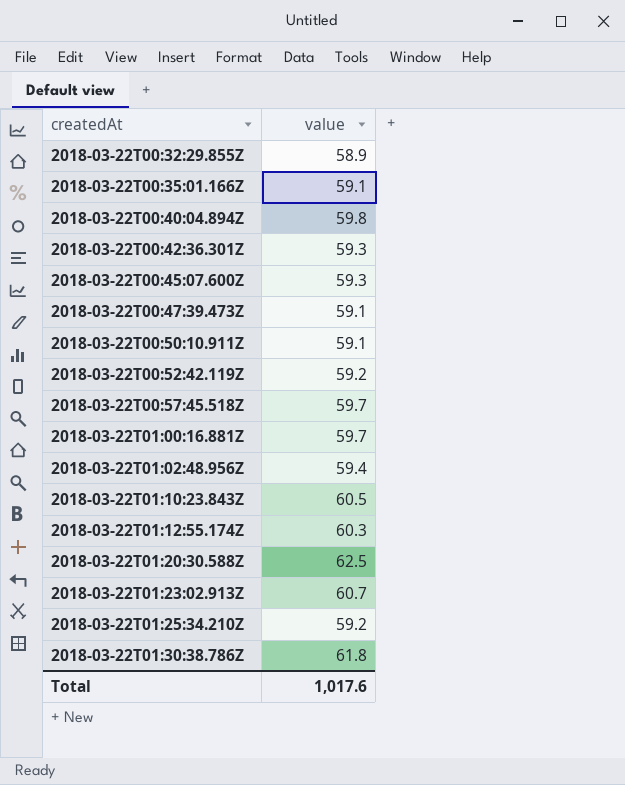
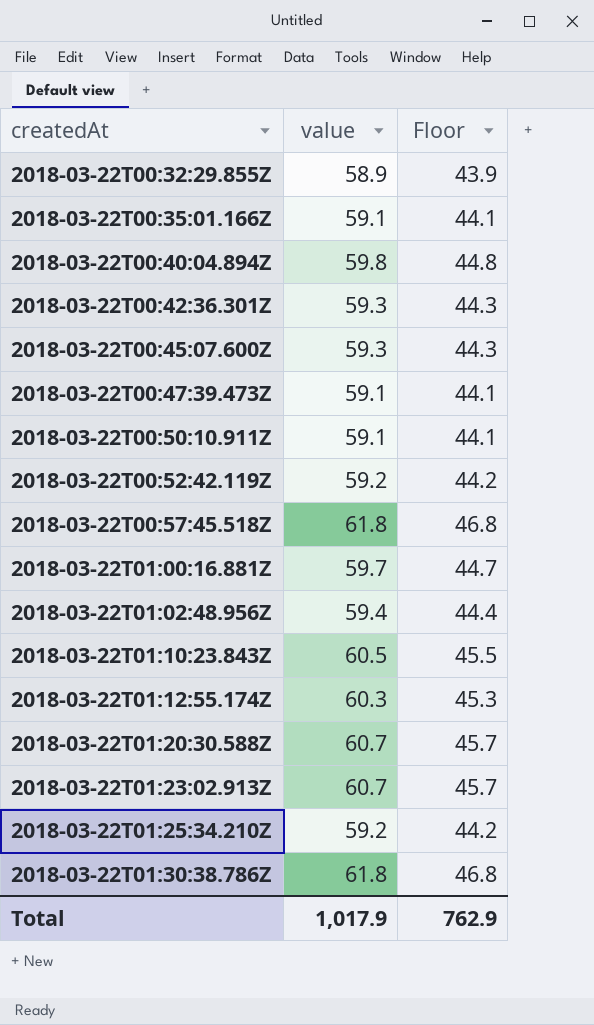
column Floor | formula: none -> [value] - 15
2018-03-22T00:57:45.518Z | value: 59.7 -> 61.8
2018-03-22T01:20:30.588Z | value: 62.5 -> 60.7
Total | value: 1,017.6 -> 1,017.9

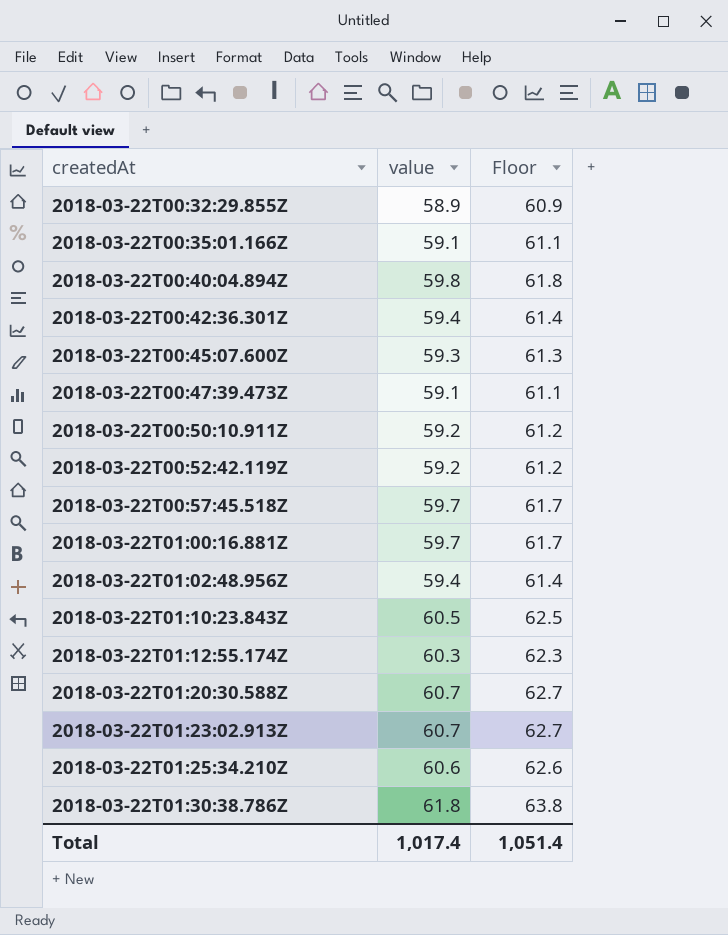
column Floor | formula: [value] - 15 -> [value] + 2
2018-03-22T00:42:36.301Z | value: 59.3 -> 59.4
2018-03-22T00:50:10.911Z | value: 59.1 -> 59.2
2018-03-22T00:57:45.518Z | value: 61.8 -> 59.7
2018-03-22T01:25:34.210Z | value: 59.2 -> 60.6
Total | value: 1,017.9 -> 1,017.4
Total | Floor: 762.9 -> 1,051.4

